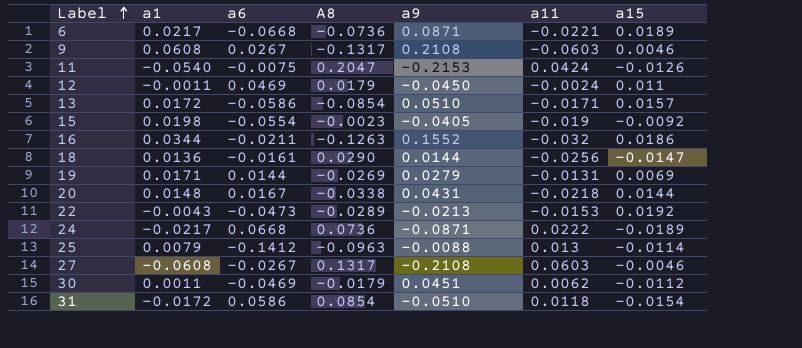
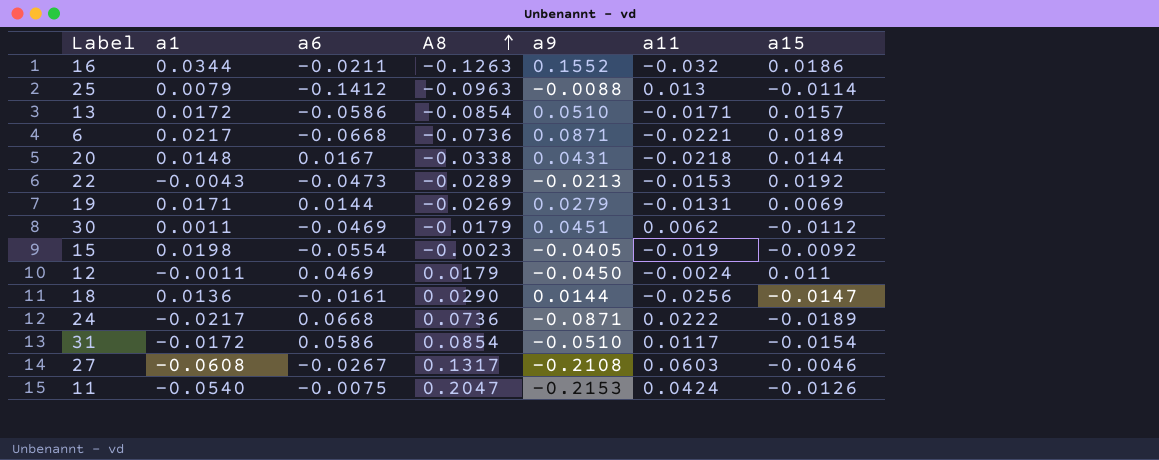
row order: Label ascending -> A8 ascending
row 9: 0.0608 | 0.0267 | -0.1317 | 0.2108 | -0.0603 | 0.0046 -> none
31 | a11: 0.0118 -> 0.0117

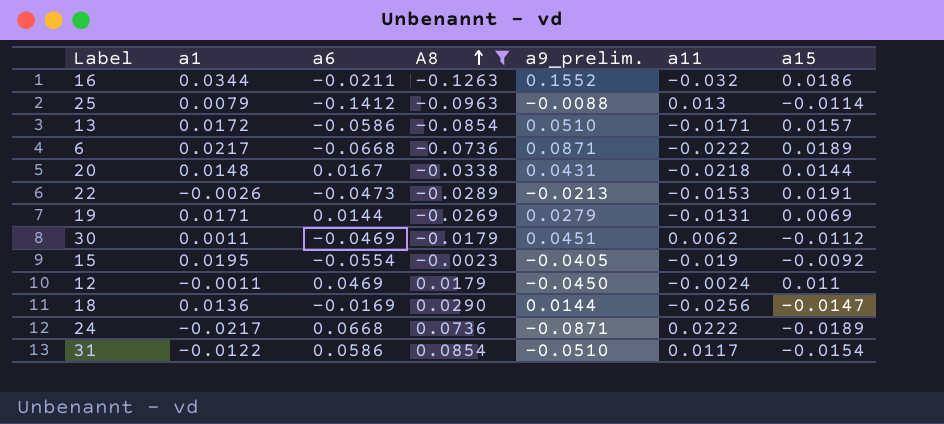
filter: none -> A8 <= 0.0854
column name: a9 -> a9_prelim.
6 | a11: -0.0221 -> -0.0222
22 | a1: -0.0043 -> -0.0026
22 | a15: 0.0192 -> 0.0191
15 | a1: 0.0198 -> 0.0195
18 | a6: -0.0161 -> -0.0169
31 | a1: -0.0172 -> -0.0122

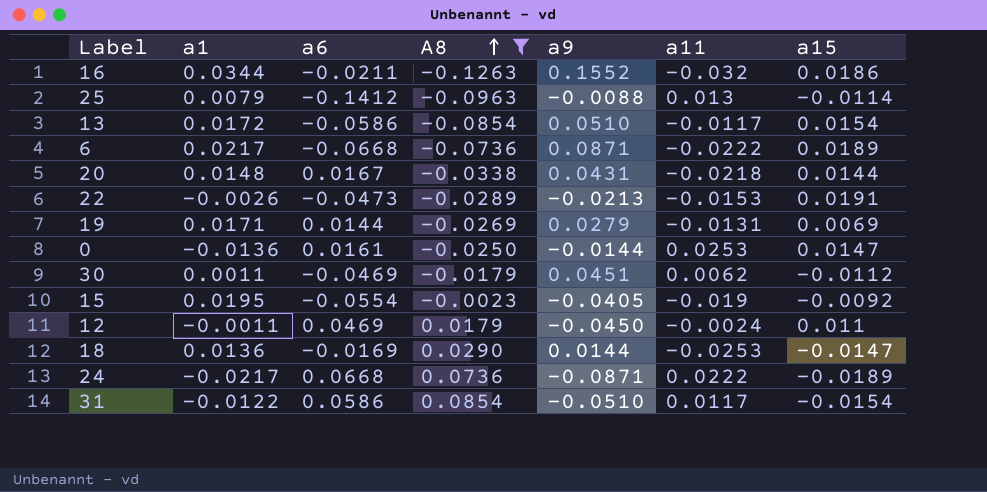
column name: a9_prelim. -> a9
13 | a11: -0.0171 -> -0.0117
13 | a15: 0.0157 -> 0.0154
row 0: none -> -0.0136 | 0.0161 | -0.0250 | -0.0144 | 0.0253 | 0.0147
18 | a11: -0.0256 -> -0.0253

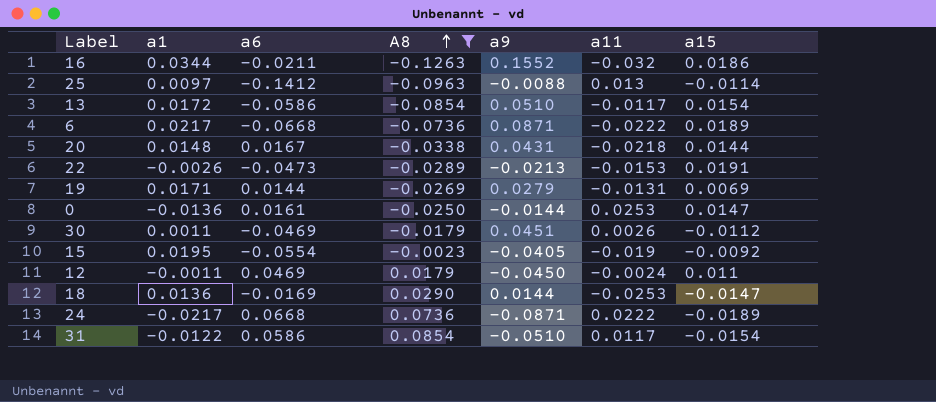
25 | a1: 0.0079 -> 0.0097
30 | a11: 0.0062 -> 0.0026

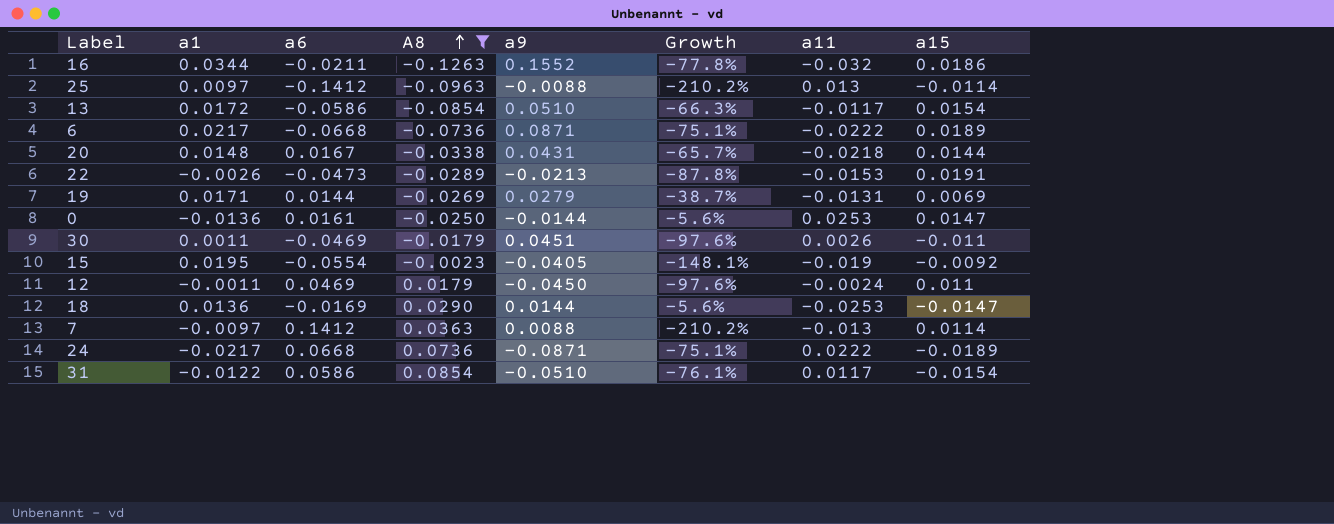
column Growth | formula: none -> ([a1] - [a9]) / [a9]
30 | a15: -0.0112 -> -0.011
row 7: none -> -0.0097 | 0.1412 | 0.0363 | 0.0088 | -210.2% | -0.013 | 0.0114

